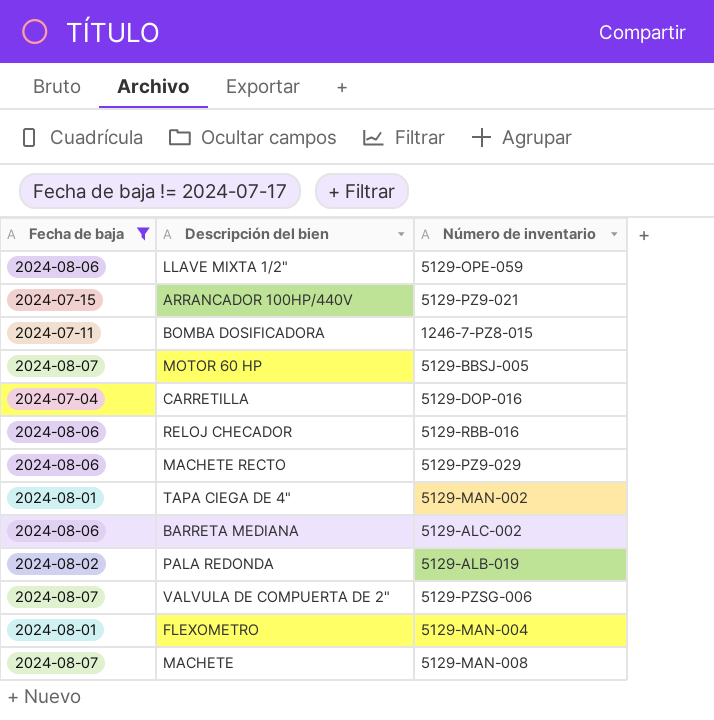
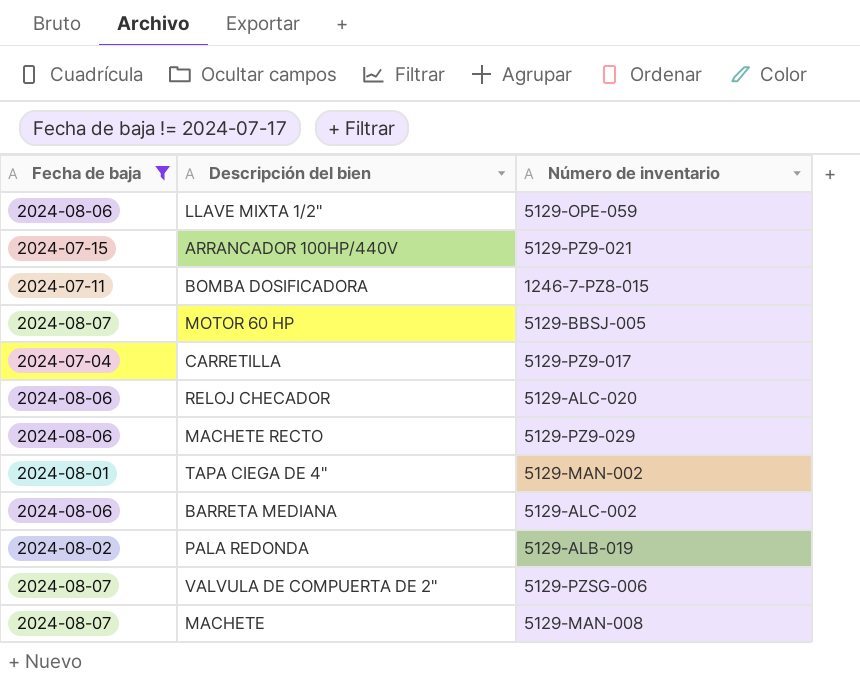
row FLEXOMETRO: 2024-08-01 | 5129-MAN-004 -> none
CARRETILLA | Número de inventario: 5129-DOP-016 -> 5129-PZ9-017
RELOJ CHECADOR | Número de inventario: 5129-RBB-016 -> 5129-ALC-020

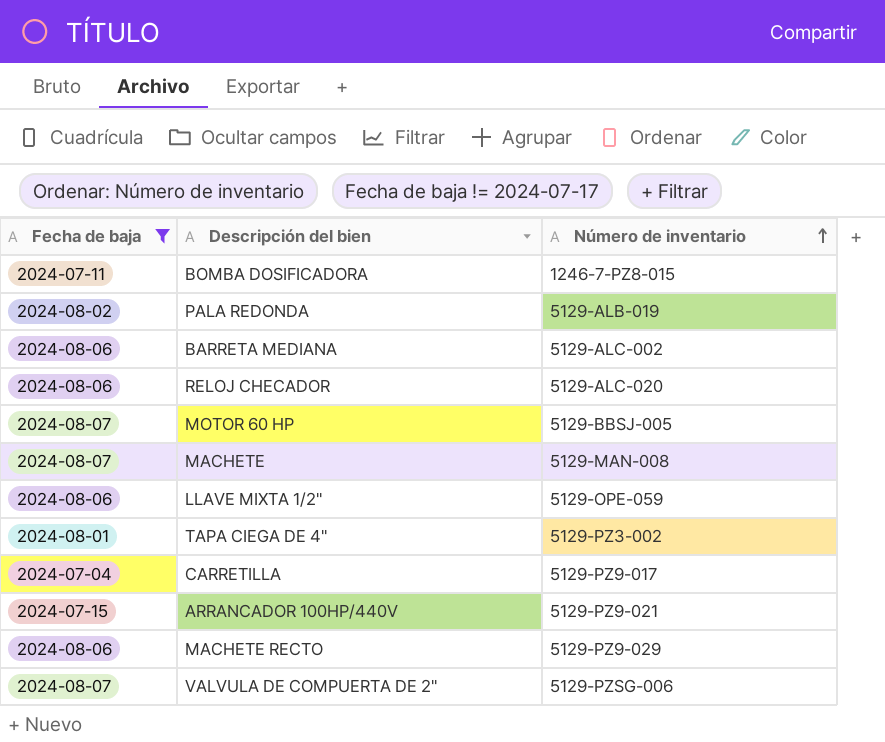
row order: none -> Número de inventario ascending
TAPA CIEGA DE 4" | Número de inventario: 5129-MAN-002 -> 5129-PZ3-002

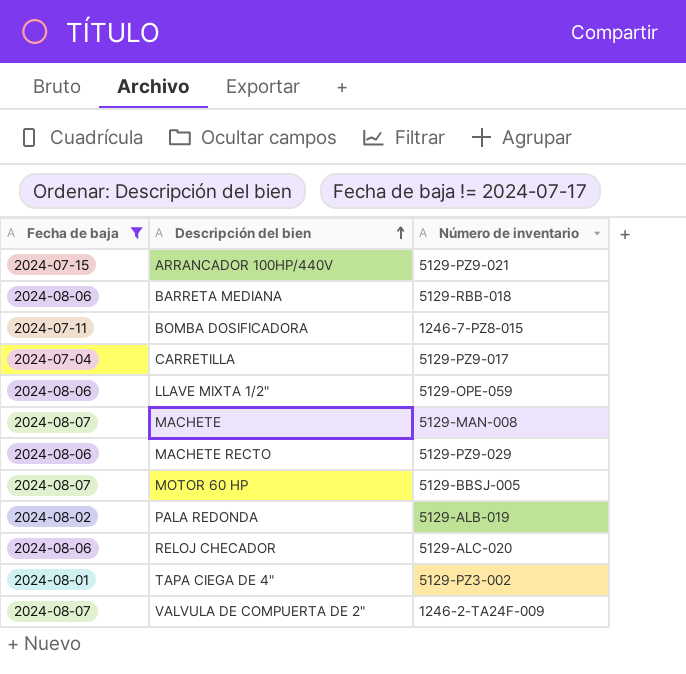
row order: Número de inventario ascending -> Descripción del bien ascending
BARRETA MEDIANA | Número de inventario: 5129-ALC-002 -> 5129-RBB-018
VALVULA DE COMPUERTA DE 2" | Número de inventario: 5129-PZSG-006 -> 1246-2-TA24F-009

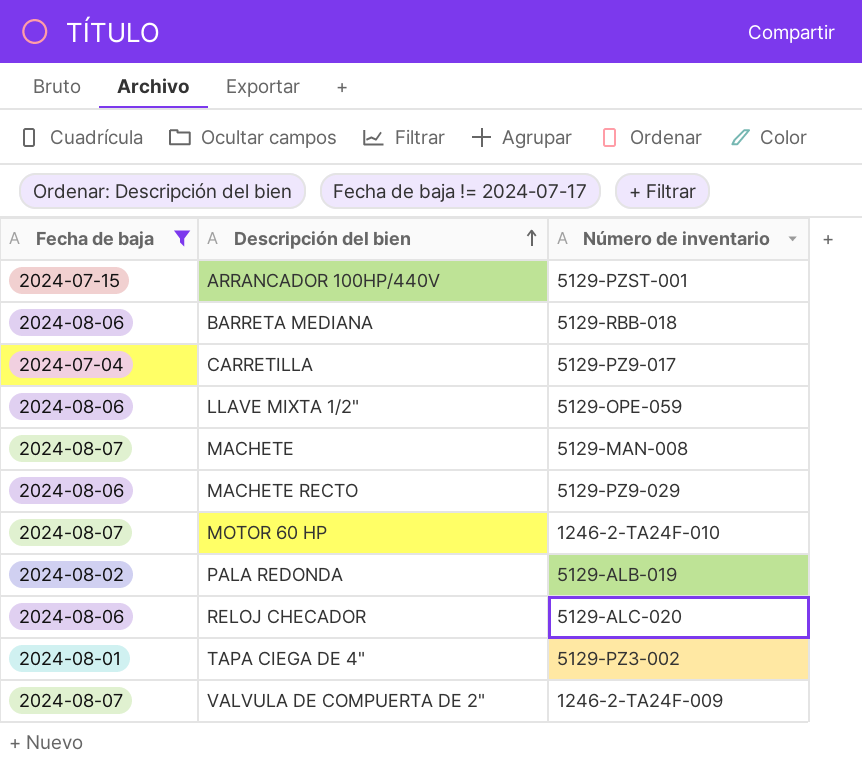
row BOMBA DOSIFICADORA: 2024-07-11 | 1246-7-PZ8-015 -> none
ARRANCADOR 100HP/440V | Número de inventario: 5129-PZ9-021 -> 5129-PZST-001
MOTOR 60 HP | Número de inventario: 5129-BBSJ-005 -> 1246-2-TA24F-010

